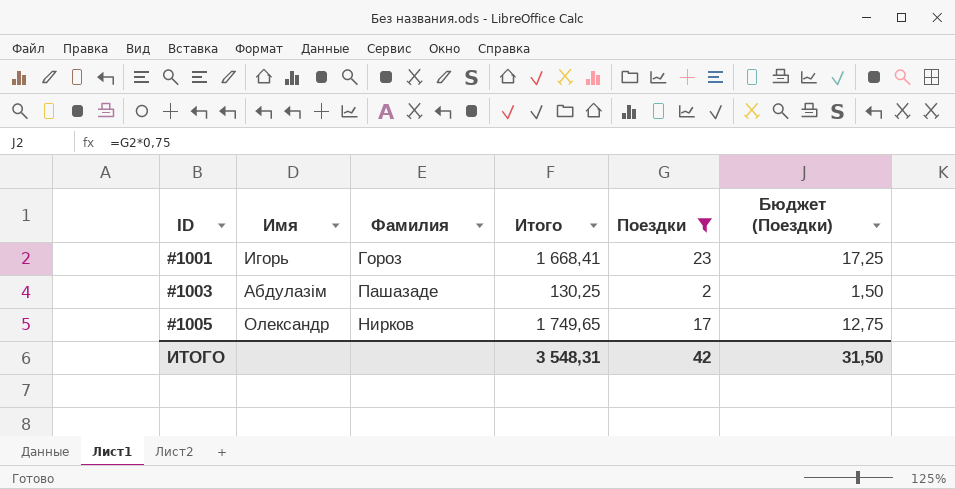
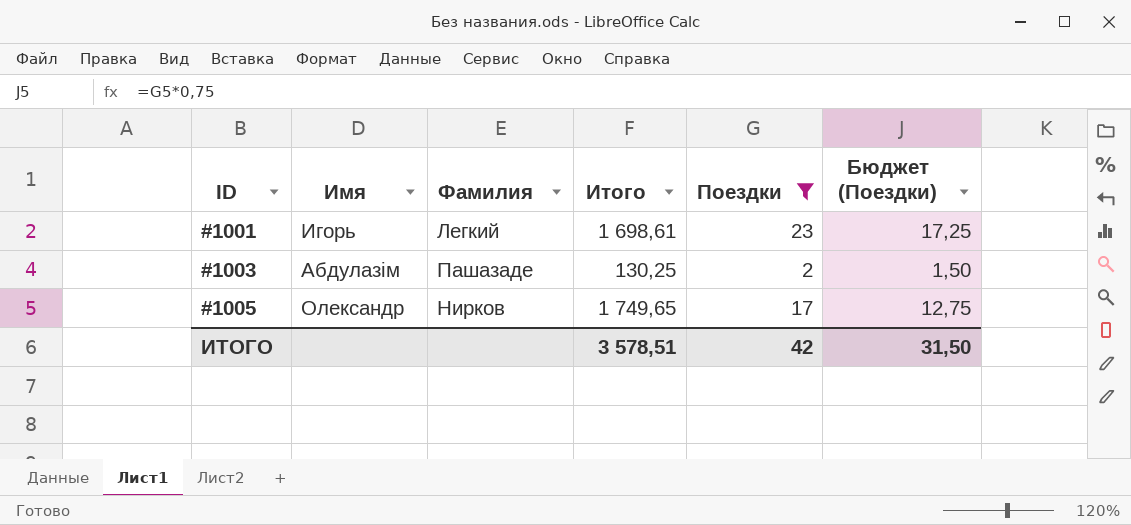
#1001 | Фамилия: Гороз -> Легкий
#1001 | Итого: 1 668,41 -> 1 698,61
ИТОГО | Итого: 3 548,31 -> 3 578,51

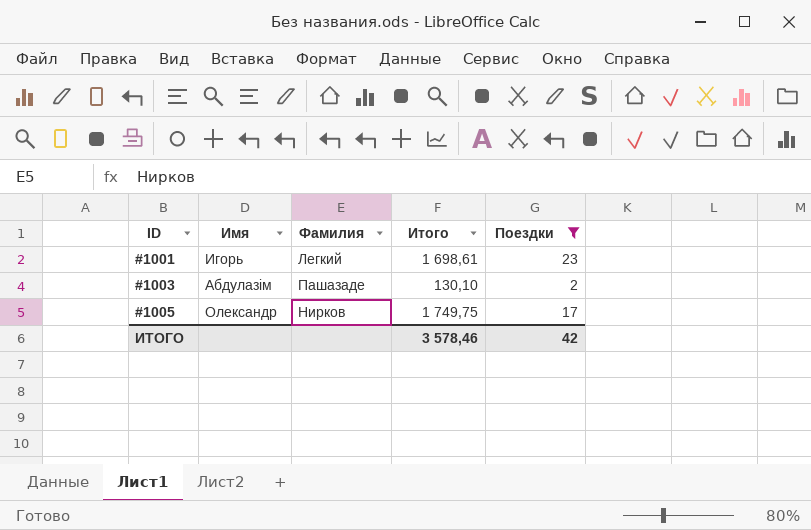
column Бюджет (Поездки) | formula: [Поездки] * 0,75 -> none
#1003 | Итого: 130,25 -> 130,10
#1005 | Итого: 1 749,65 -> 1 749,75
ИТОГО | Итого: 3 578,51 -> 3 578,46

